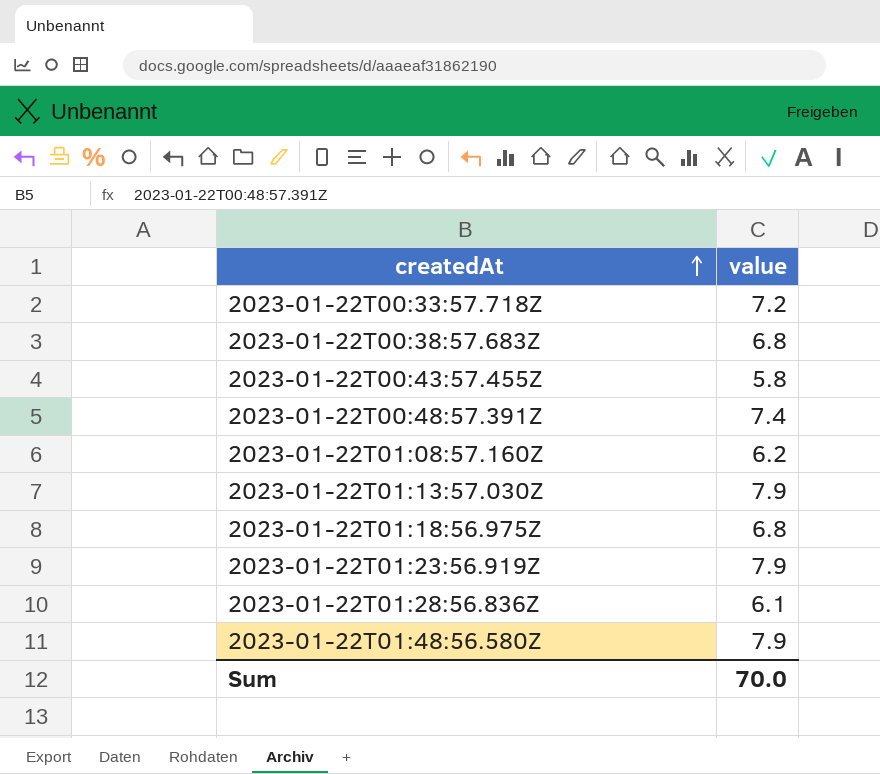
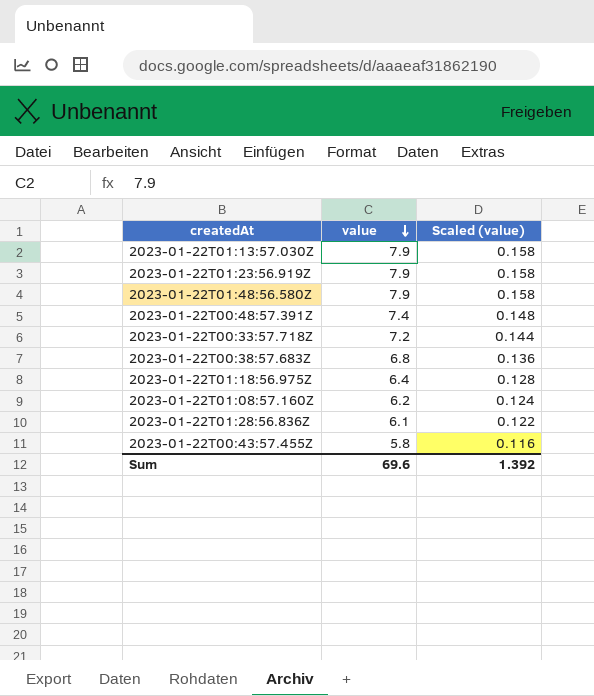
row order: createdAt ascending -> value descending
column Scaled (value) | formula: none -> [value] * 0.02
2023-01-22T01:18:56.975Z | value: 6.8 -> 6.4
Sum | value: 70.0 -> 69.6

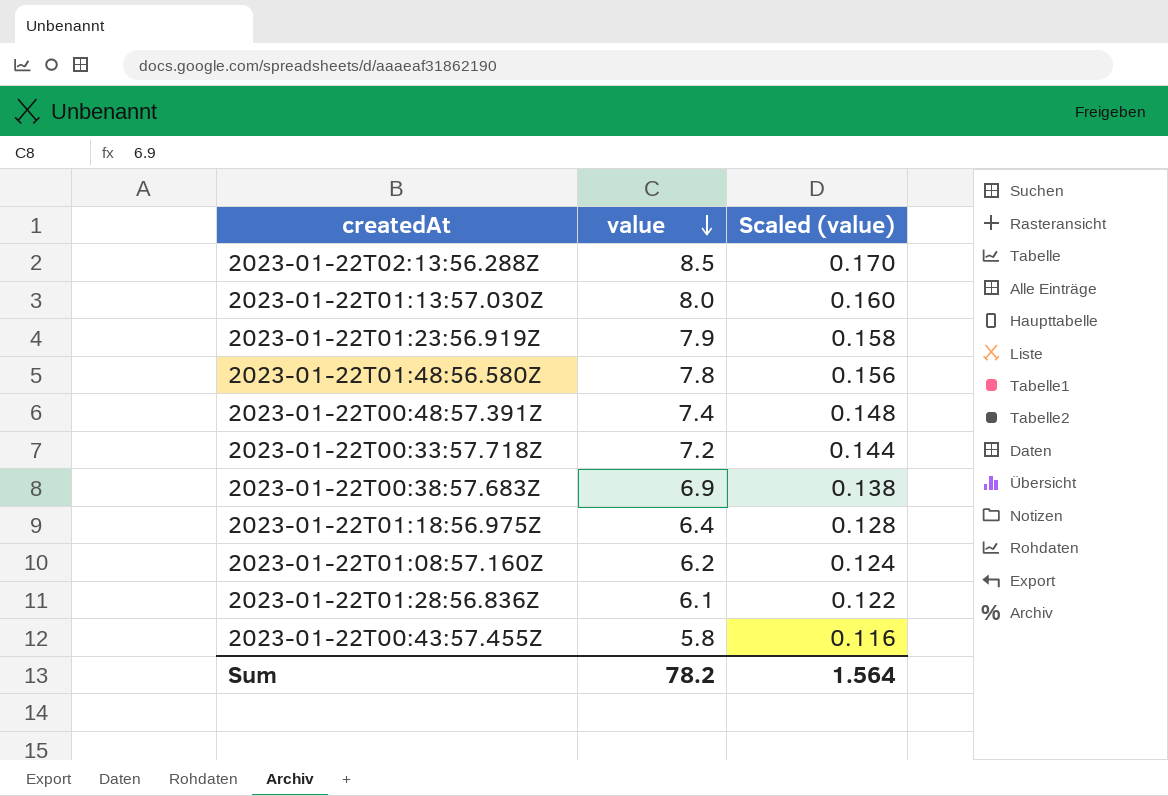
row 2023-01-22T02:13:56.288Z: none -> 8.5 | 0.170
2023-01-22T01:13:57.030Z | value: 7.9 -> 8.0
2023-01-22T01:13:57.030Z | Scaled (value): 0.158 -> 0.160
2023-01-22T01:48:56.580Z | value: 7.9 -> 7.8
2023-01-22T01:48:56.580Z | Scaled (value): 0.158 -> 0.156
2023-01-22T00:38:57.683Z | value: 6.8 -> 6.9
2023-01-22T00:38:57.683Z | Scaled (value): 0.136 -> 0.138
Sum | value: 69.6 -> 78.2
Sum | Scaled (value): 1.392 -> 1.564

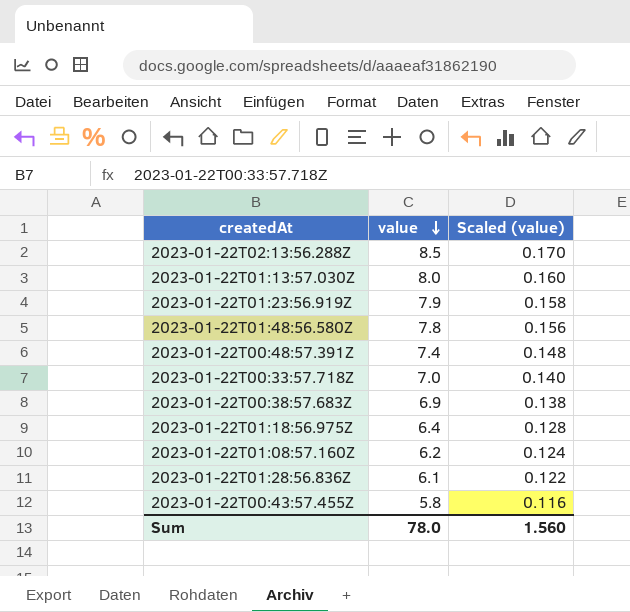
2023-01-22T00:33:57.718Z | value: 7.2 -> 7.0
2023-01-22T00:33:57.718Z | Scaled (value): 0.144 -> 0.140
Sum | value: 78.2 -> 78.0
Sum | Scaled (value): 1.564 -> 1.560

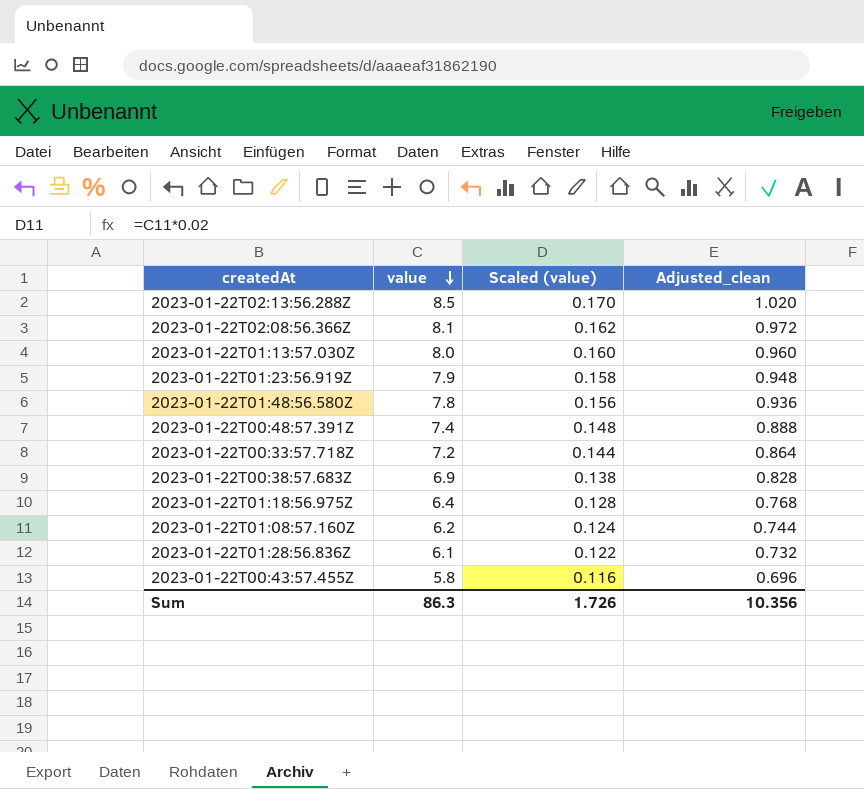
column Adjusted_clean | formula: none -> [value] * 0.12
row 2023-01-22T02:08:56.366Z: none -> 8.1 | 0.162 | 0.972
2023-01-22T00:33:57.718Z | value: 7.0 -> 7.2
2023-01-22T00:33:57.718Z | Scaled (value): 0.140 -> 0.144
Sum | value: 78.0 -> 86.3
Sum | Scaled (value): 1.560 -> 1.726

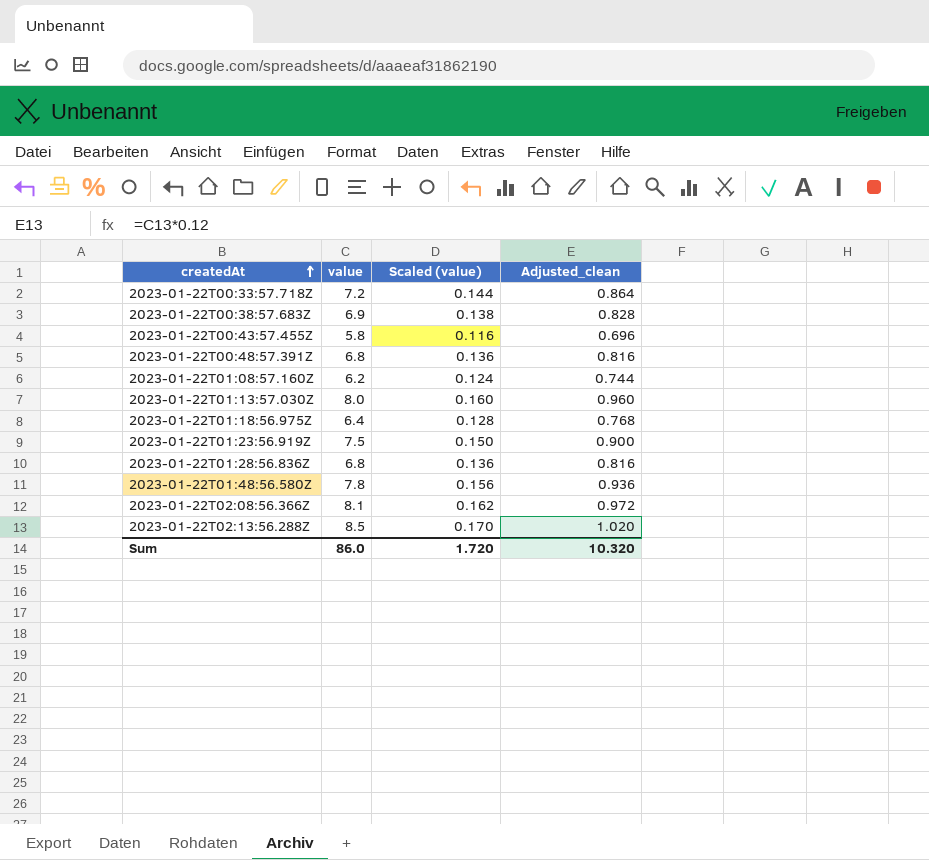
row order: value descending -> createdAt ascending
2023-01-22T00:48:57.391Z | value: 7.4 -> 6.8
2023-01-22T00:48:57.391Z | Scaled (value): 0.148 -> 0.136
2023-01-22T00:48:57.391Z | Adjusted_clean: 0.888 -> 0.816
2023-01-22T01:23:56.919Z | value: 7.9 -> 7.5
2023-01-22T01:23:56.919Z | Scaled (value): 0.158 -> 0.150
2023-01-22T01:23:56.919Z | Adjusted_clean: 0.948 -> 0.900
2023-01-22T01:28:56.836Z | value: 6.1 -> 6.8
2023-01-22T01:28:56.836Z | Scaled (value): 0.122 -> 0.136
2023-01-22T01:28:56.836Z | Adjusted_clean: 0.732 -> 0.816
Sum | value: 86.3 -> 86.0
Sum | Scaled (value): 1.726 -> 1.720
Sum | Adjusted_clean: 10.356 -> 10.320

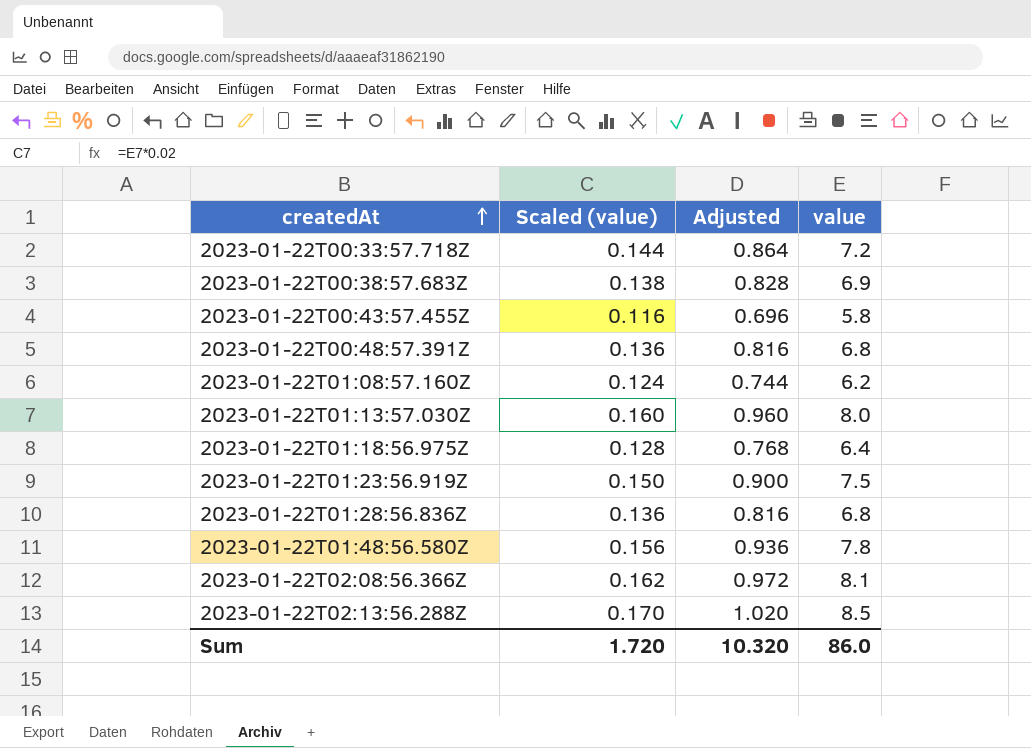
column name: Adjusted_clean -> Adjusted
column value | position: 2 -> 4

